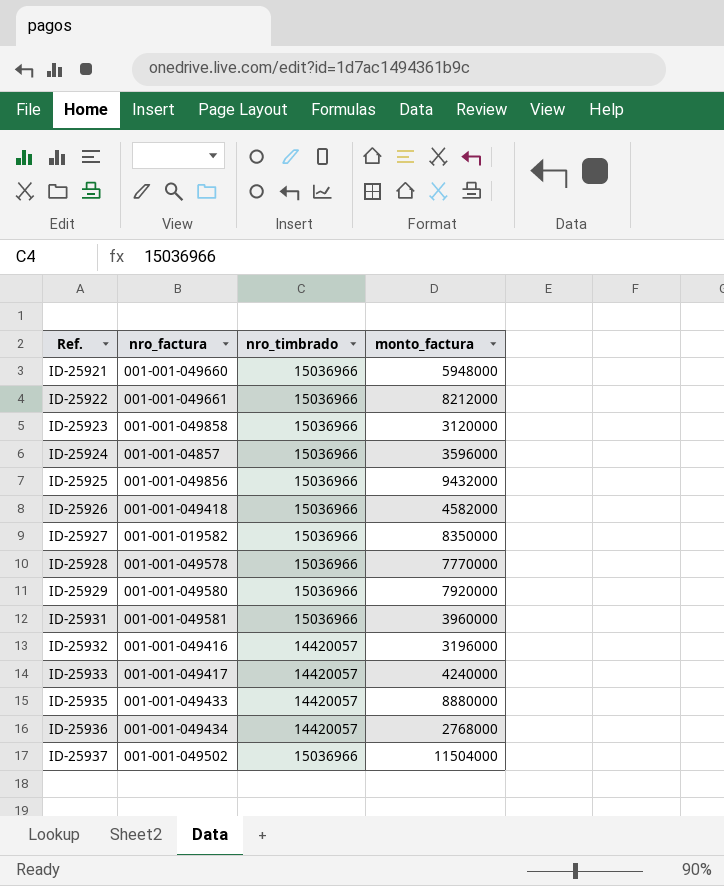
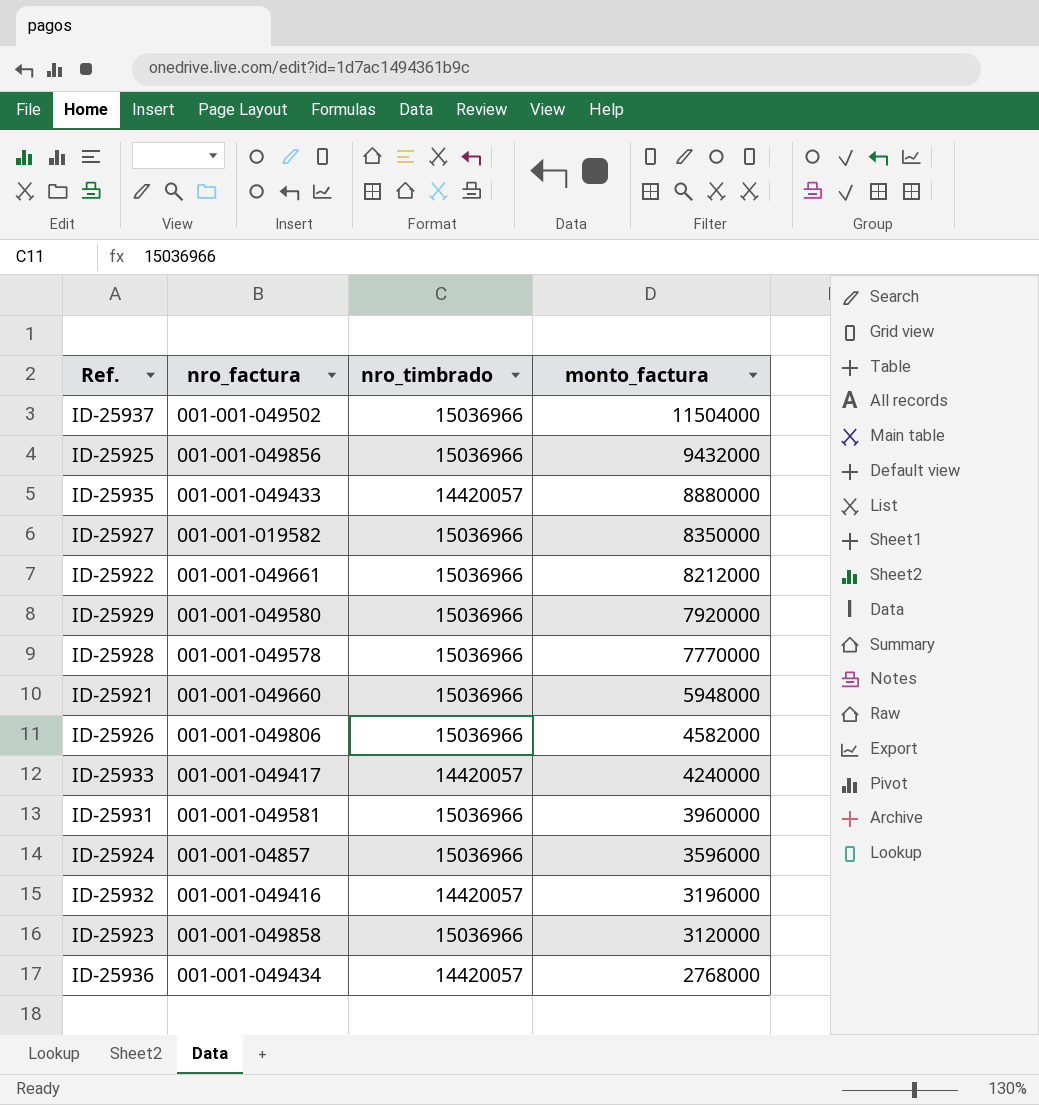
row order: Ref. ascending -> monto_factura descending
ID-25926 | nro_factura: 001-001-049418 -> 001-001-049806

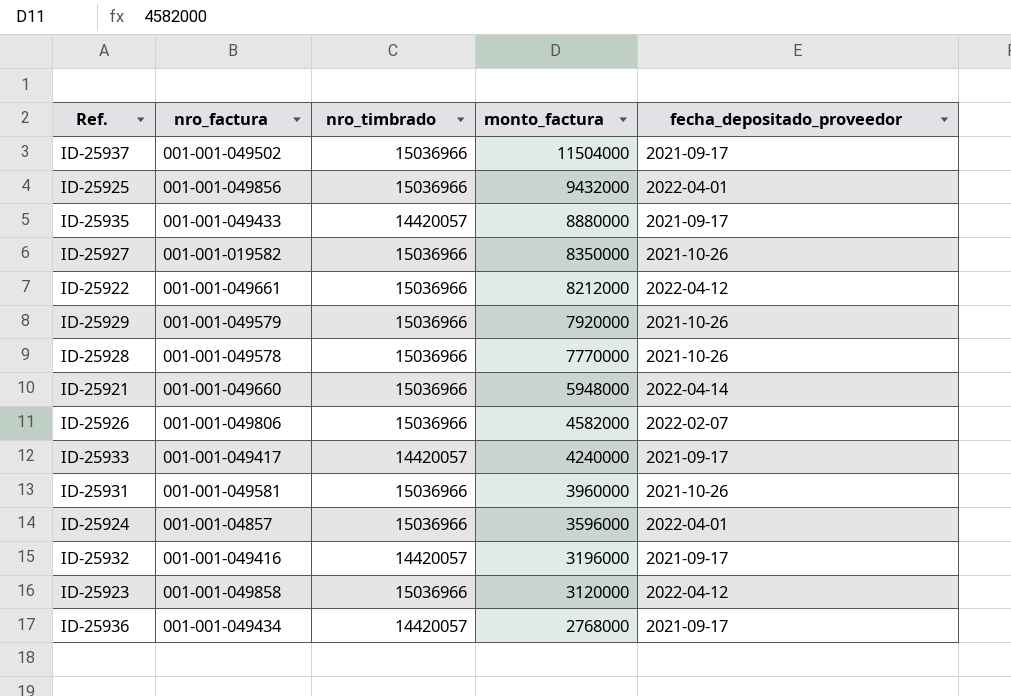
column fecha_depositado_proveedor | position: none -> 5
ID-25929 | nro_factura: 001-001-049580 -> 001-001-049579

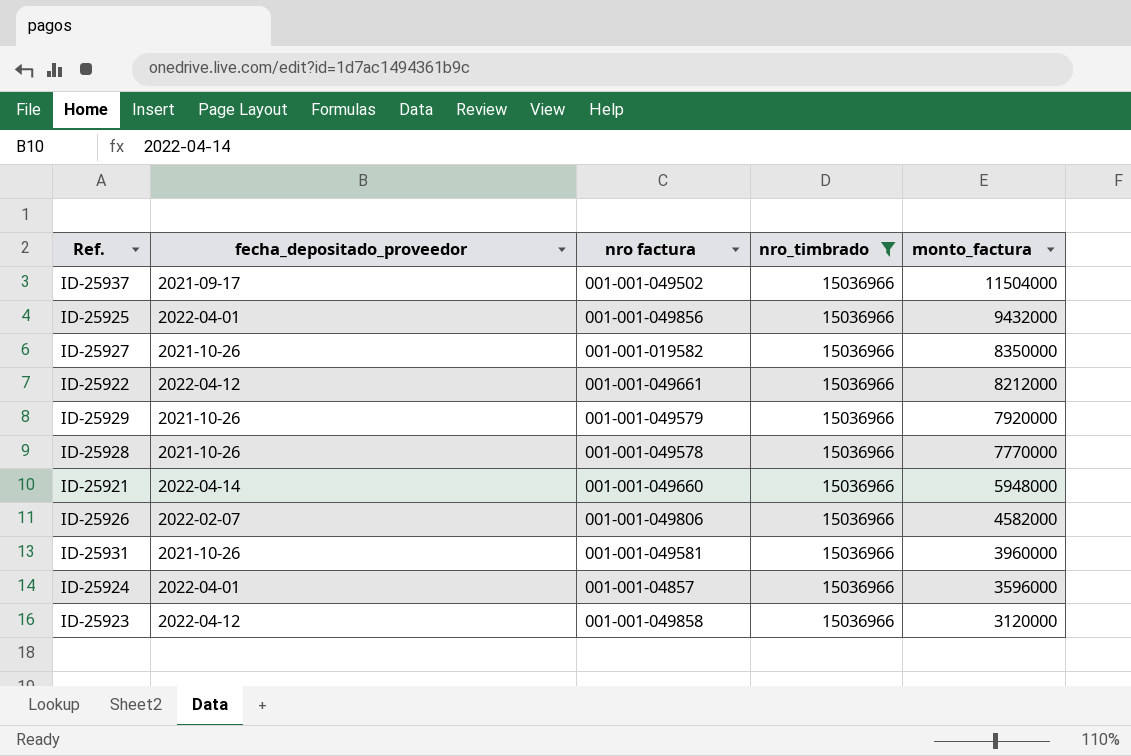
filter: none -> nro_timbrado = 15036966
column fecha_depositado_proveedor | position: 5 -> 2
column name: nro_factura -> nro factura

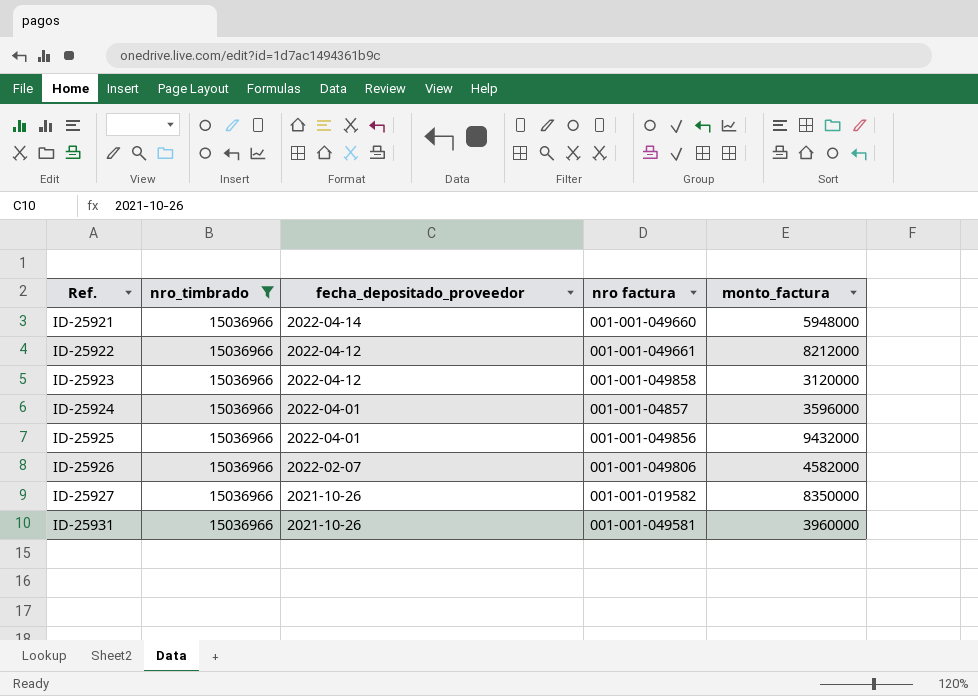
row order: monto_factura descending -> Ref. ascending
column nro_timbrado | position: 4 -> 2
row ID-25937: 2021-09-17 | 001-001-049502 | 15036966 | 11504000 -> none
row ID-25929: 2021-10-26 | 001-001-049579 | 15036966 | 7920000 -> none
row ID-25928: 2021-10-26 | 001-001-049578 | 15036966 | 7770000 -> none

